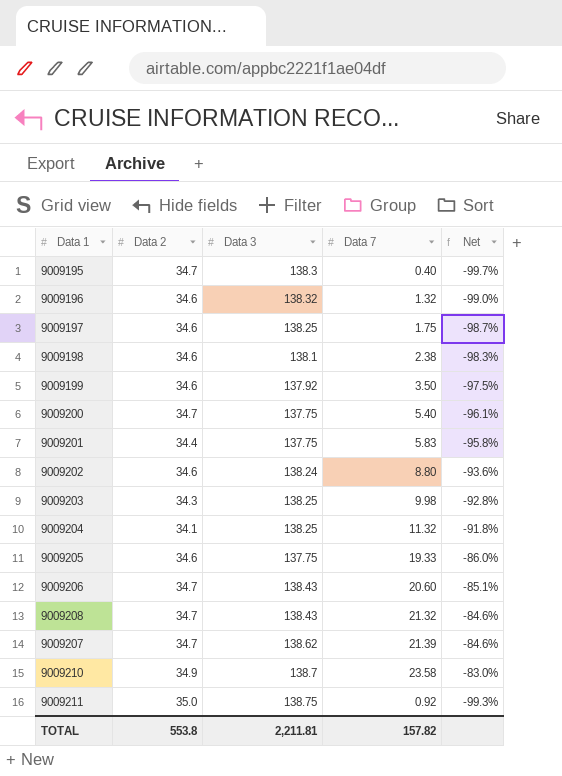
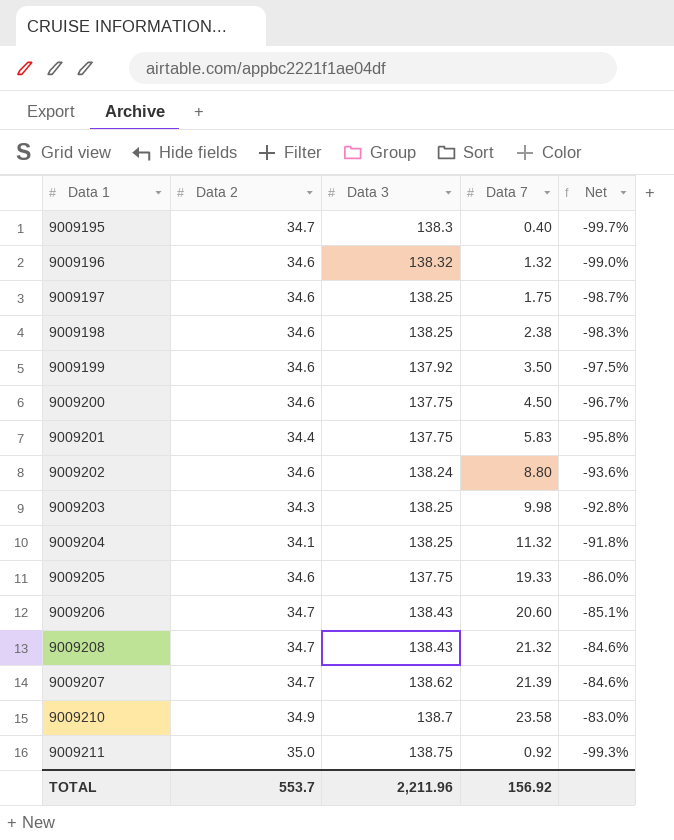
9009198 | Data 3: 138.1 -> 138.25
9009200 | Data 2: 34.7 -> 34.6
9009200 | Data 7: 5.40 -> 4.50
9009200 | Net: -96.1% -> -96.7%
TOTAL | Data 2: 553.8 -> 553.7
TOTAL | Data 3: 2,211.81 -> 2,211.96
TOTAL | Data 7: 157.82 -> 156.92

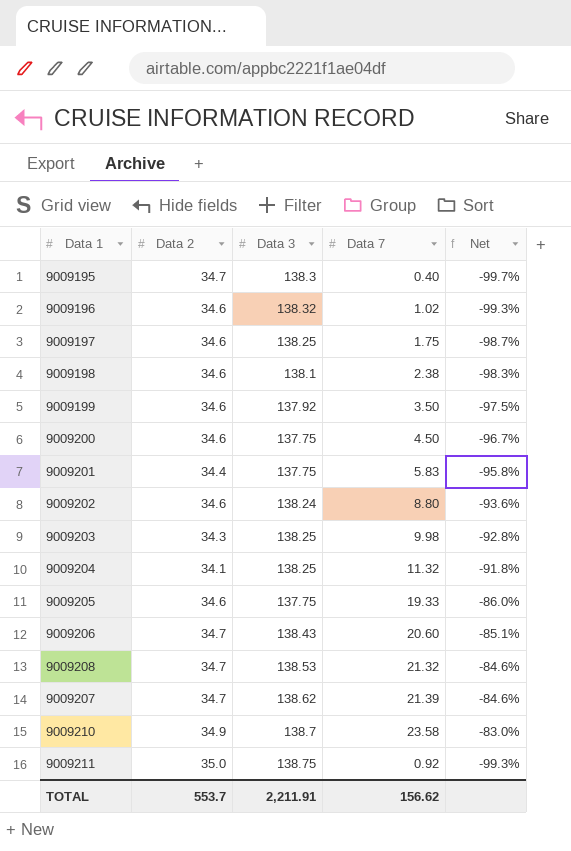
9009196 | Data 7: 1.32 -> 1.02
9009196 | Net: -99.0% -> -99.3%
9009198 | Data 3: 138.25 -> 138.1
9009208 | Data 3: 138.43 -> 138.53
TOTAL | Data 3: 2,211.96 -> 2,211.91
TOTAL | Data 7: 156.92 -> 156.62

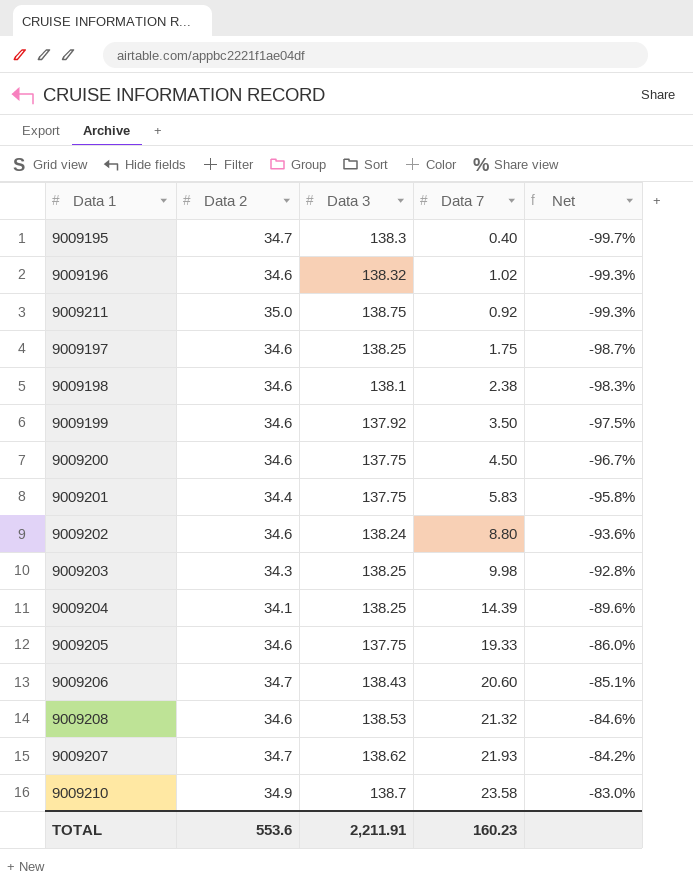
row order: none -> Net ascending
9009204 | Data 7: 11.32 -> 14.39
9009204 | Net: -91.8% -> -89.6%
9009208 | Data 2: 34.7 -> 34.6
9009207 | Data 7: 21.39 -> 21.93
9009207 | Net: -84.6% -> -84.2%
TOTAL | Data 2: 553.7 -> 553.6
TOTAL | Data 7: 156.62 -> 160.23

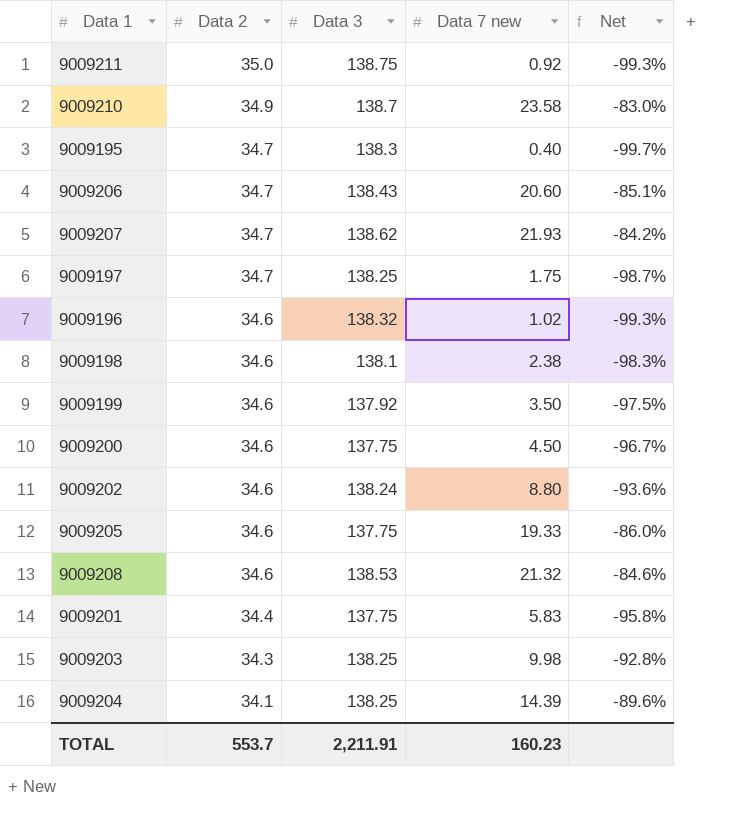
row order: Net ascending -> Data 2 descending
column name: Data 7 -> Data 7 new
9009197 | Data 2: 34.6 -> 34.7
TOTAL | Data 2: 553.6 -> 553.7

